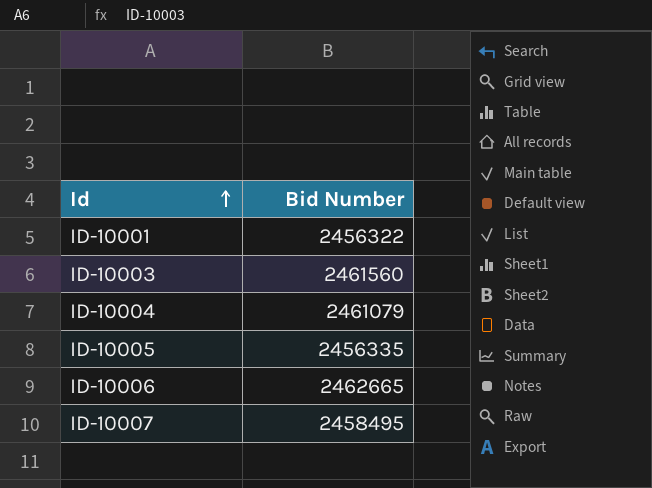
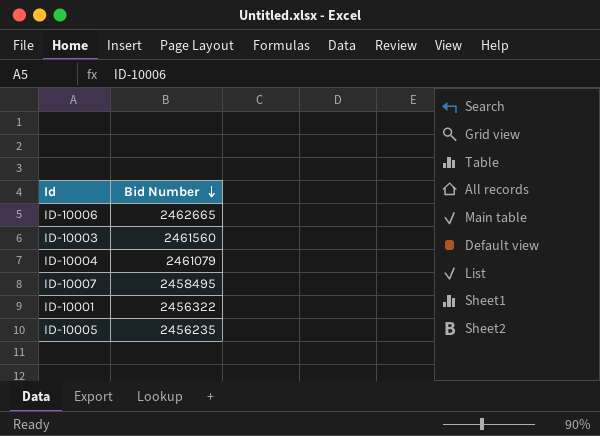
row order: Id ascending -> Bid Number descending
ID-10005 | Bid Number: 2456335 -> 2456235

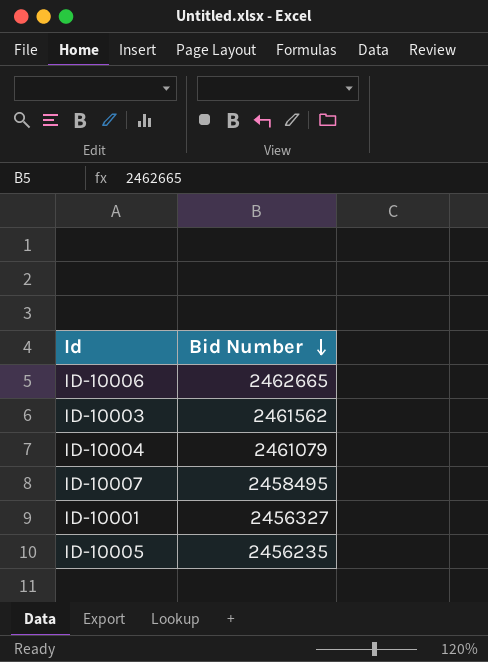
ID-10003 | Bid Number: 2461560 -> 2461562
ID-10001 | Bid Number: 2456322 -> 2456327

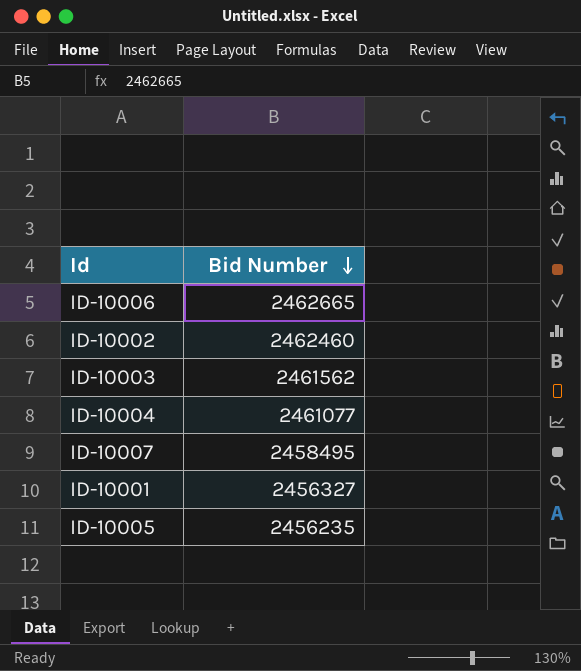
row ID-10002: none -> 2462460
ID-10004 | Bid Number: 2461079 -> 2461077

